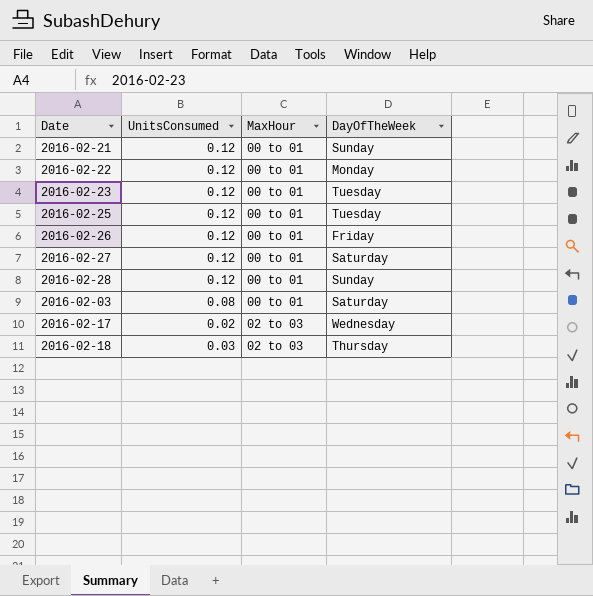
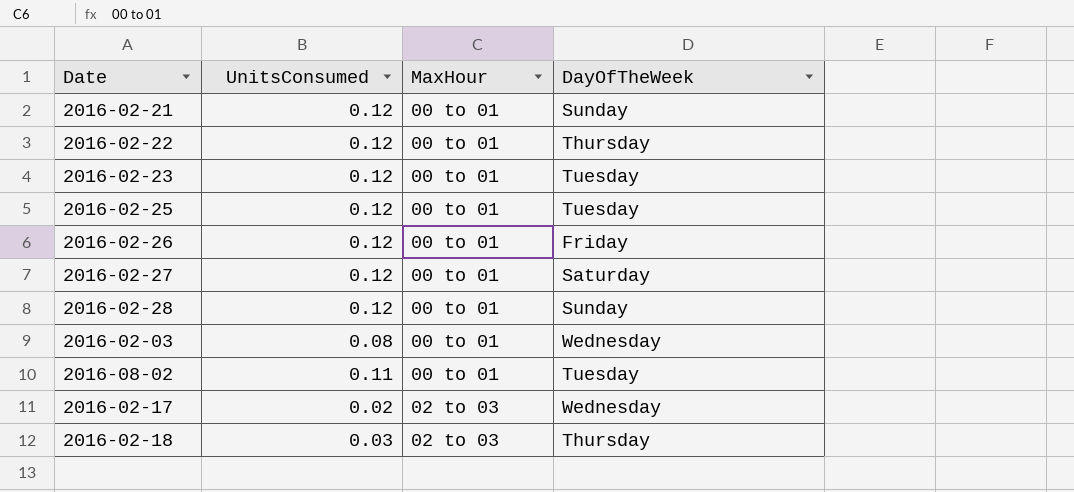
2016-02-22 | DayOfTheWeek: Monday -> Thursday
2016-02-03 | DayOfTheWeek: Saturday -> Wednesday
row 2016-08-02: none -> 0.11 | 00 to 01 | Tuesday

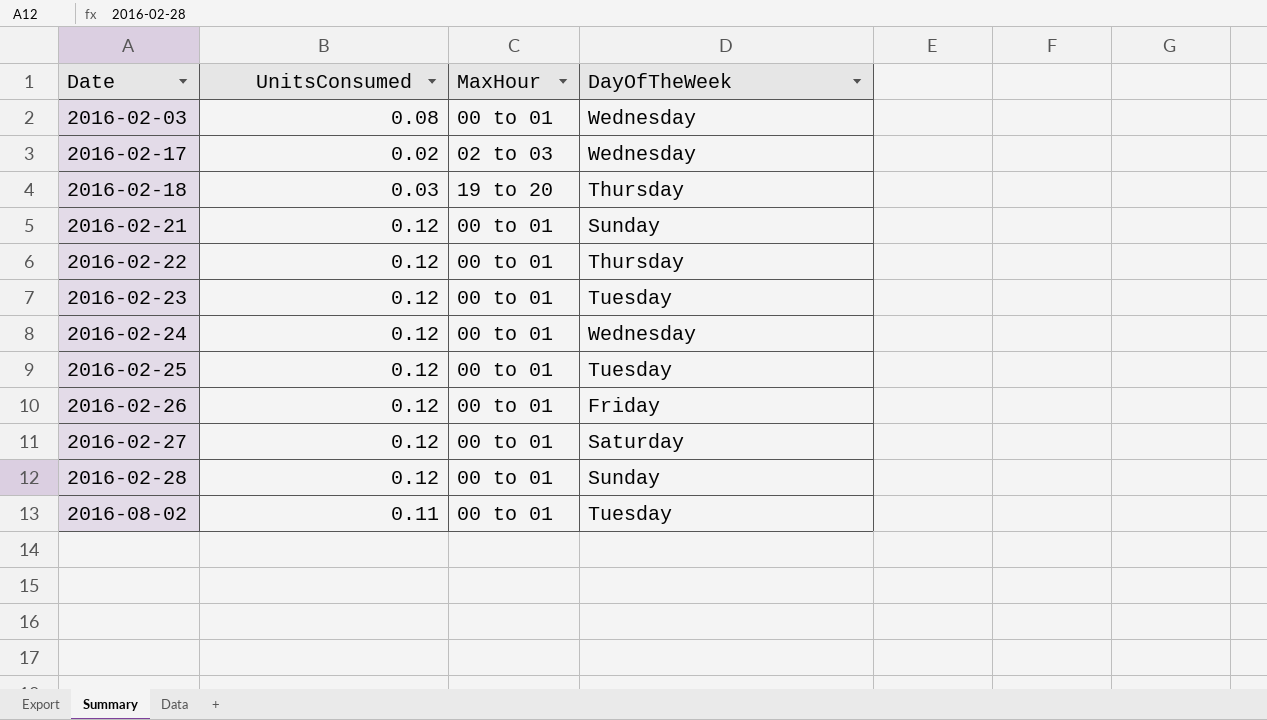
row order: MaxHour ascending -> Date ascending
2016-02-18 | MaxHour: 02 to 03 -> 19 to 20
row 2016-02-24: none -> 0.12 | 00 to 01 | Wednesday

